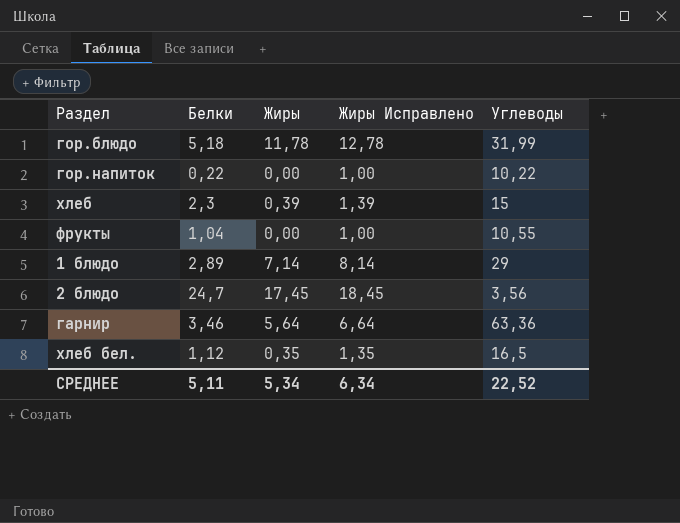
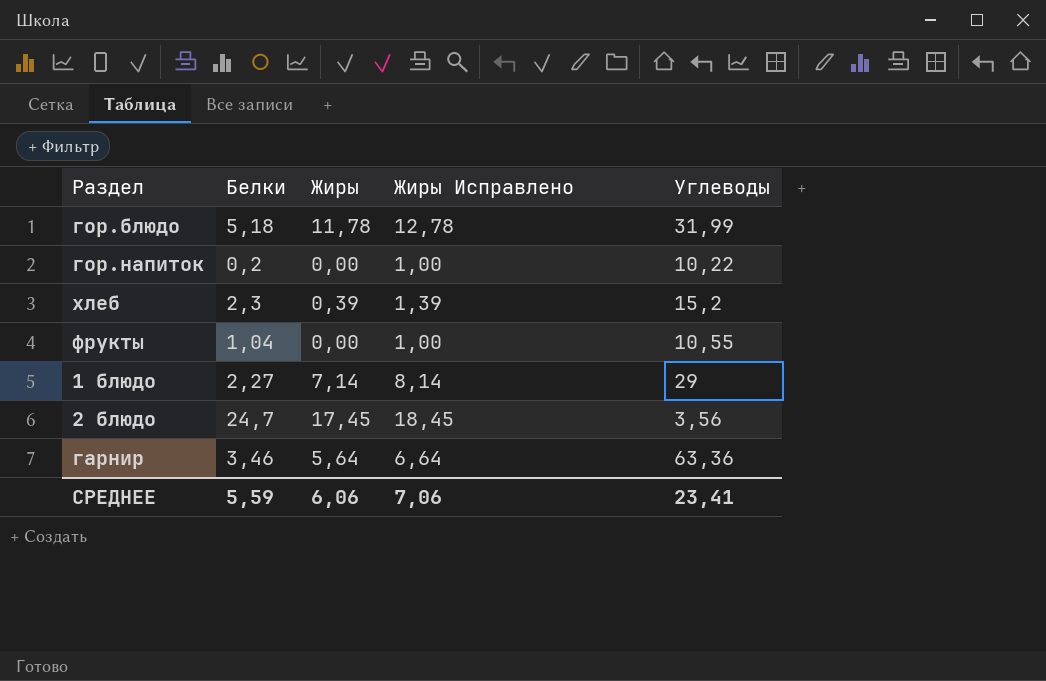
row хлеб бел.: 1,12 | 0,35 | 1,35 | 16,5 -> none
гор.напиток | Белки: 0,22 -> 0,2
хлеб | Углеводы: 15 -> 15,2
1 блюдо | Белки: 2,89 -> 2,27
СРЕДНЕЕ | Белки: 5,11 -> 5,59
СРЕДНЕЕ | Жиры: 5,34 -> 6,06
СРЕДНЕЕ | Жиры Исправлено: 6,34 -> 7,06
СРЕДНЕЕ | Углеводы: 22,52 -> 23,41

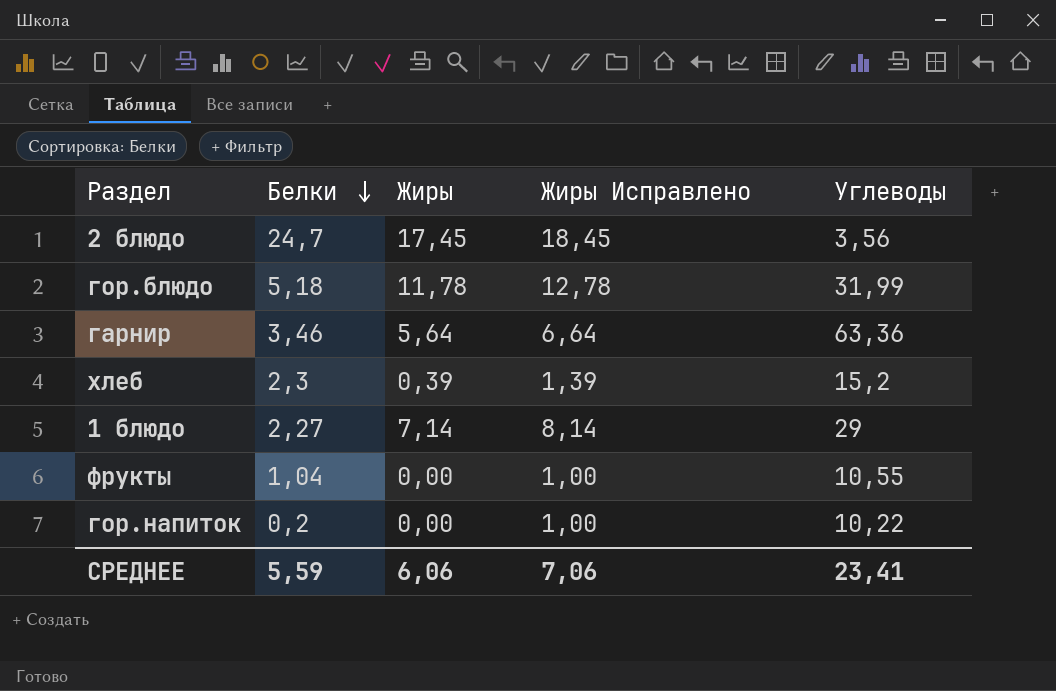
row order: none -> Белки descending

